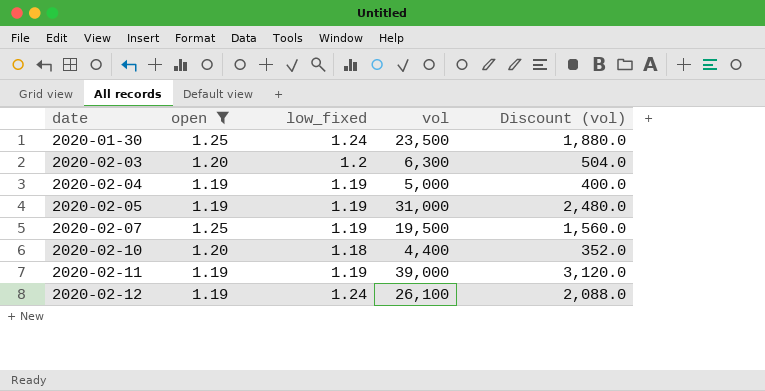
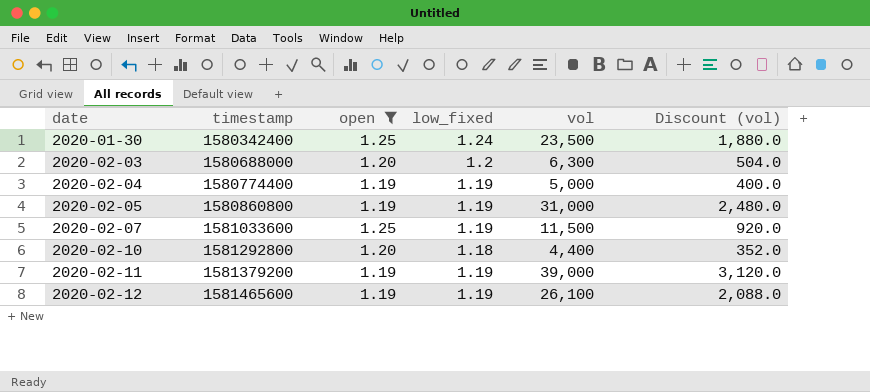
column timestamp | position: none -> 2
2020-02-07 | vol: 19,500 -> 11,500
2020-02-07 | Discount (vol): 1,560.0 -> 920.0
2020-02-12 | low_fixed: 1.24 -> 1.19

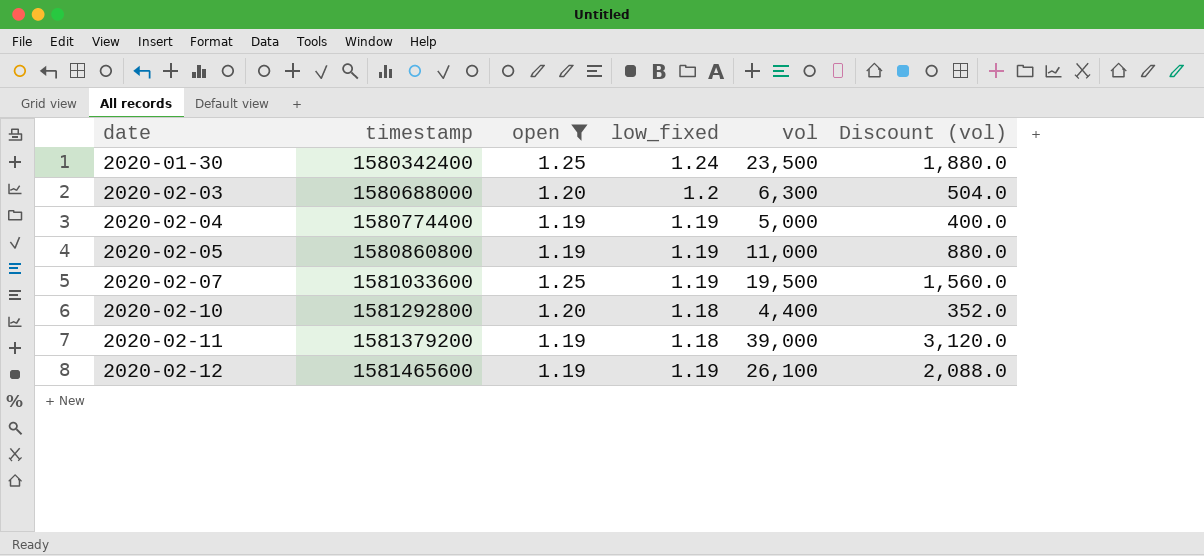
2020-02-05 | vol: 31,000 -> 11,000
2020-02-05 | Discount (vol): 2,480.0 -> 880.0
2020-02-07 | vol: 11,500 -> 19,500
2020-02-07 | Discount (vol): 920.0 -> 1,560.0
2020-02-11 | low_fixed: 1.19 -> 1.18

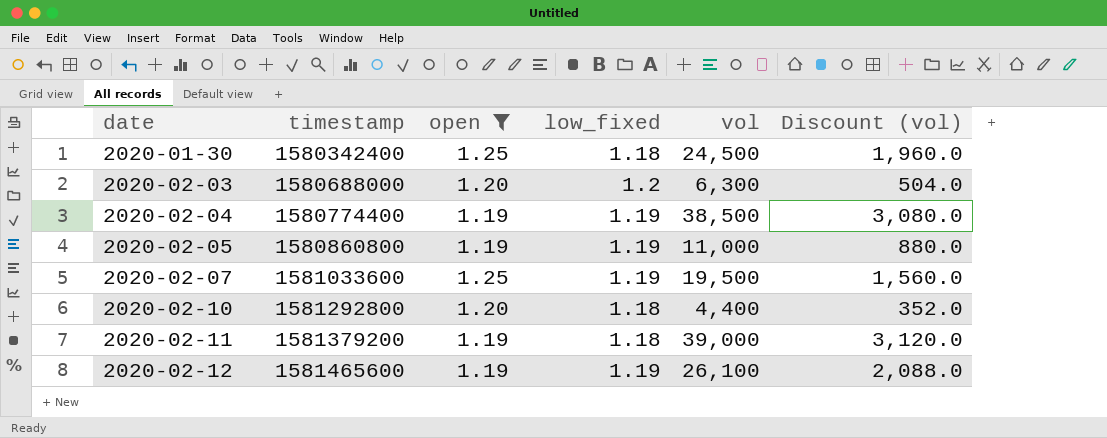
2020-01-30 | low_fixed: 1.24 -> 1.18
2020-01-30 | vol: 23,500 -> 24,500
2020-01-30 | Discount (vol): 1,880.0 -> 1,960.0
2020-02-04 | vol: 5,000 -> 38,500
2020-02-04 | Discount (vol): 400.0 -> 3,080.0

